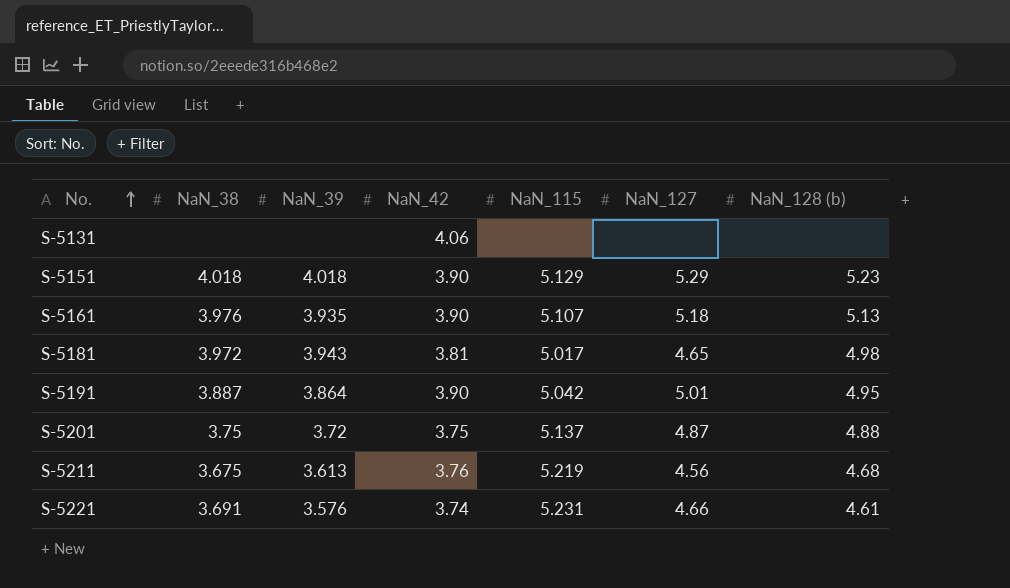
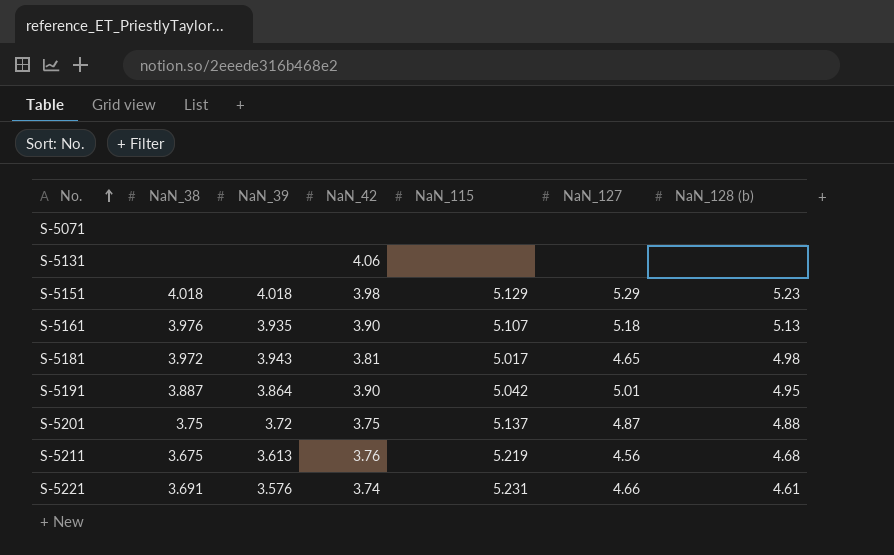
row S-5071: none -> none | none | none | none | none | none
S-5151 | NaN_42: 3.90 -> 3.98

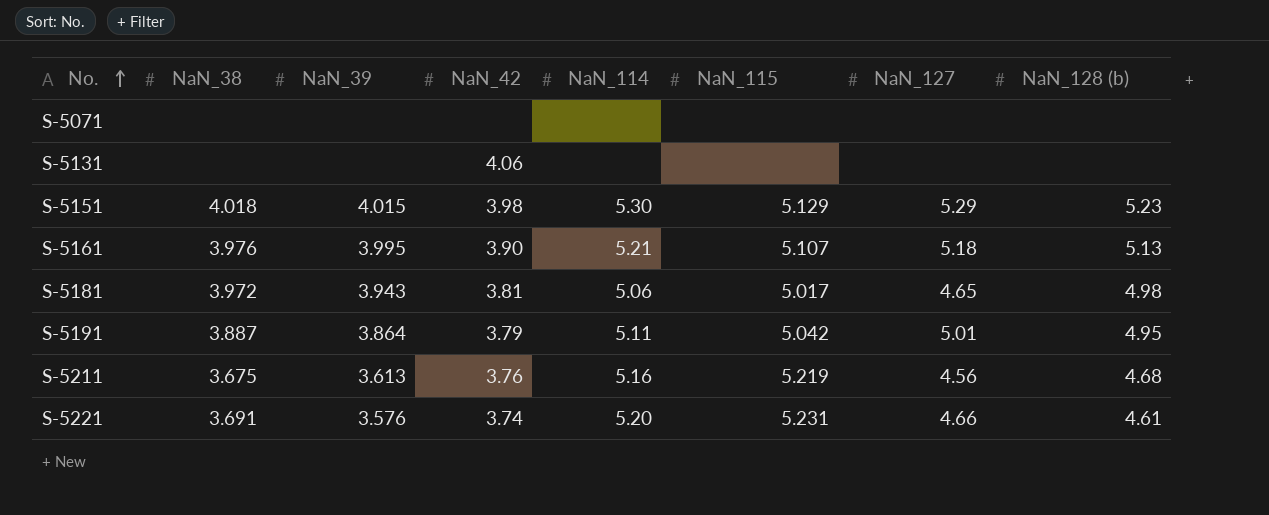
column NaN_114 | position: none -> 5
row S-5201: 3.75 | 3.72 | 3.75 | 5.137 | 4.87 | 4.88 -> none
S-5151 | NaN_39: 4.018 -> 4.015
S-5161 | NaN_39: 3.935 -> 3.995
S-5191 | NaN_42: 3.90 -> 3.79

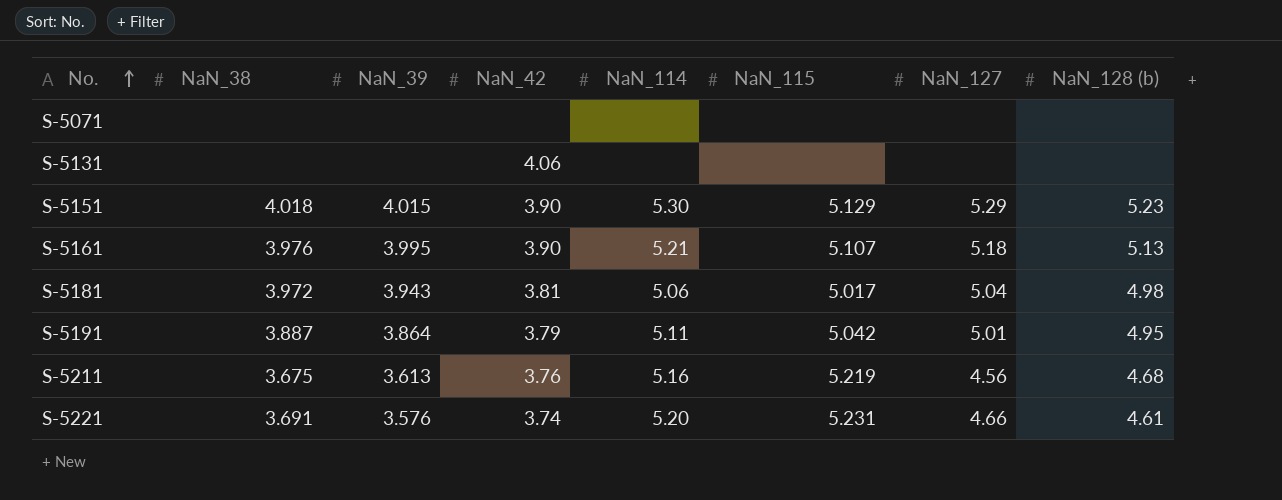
S-5151 | NaN_42: 3.98 -> 3.90
S-5181 | NaN_127: 4.65 -> 5.04

